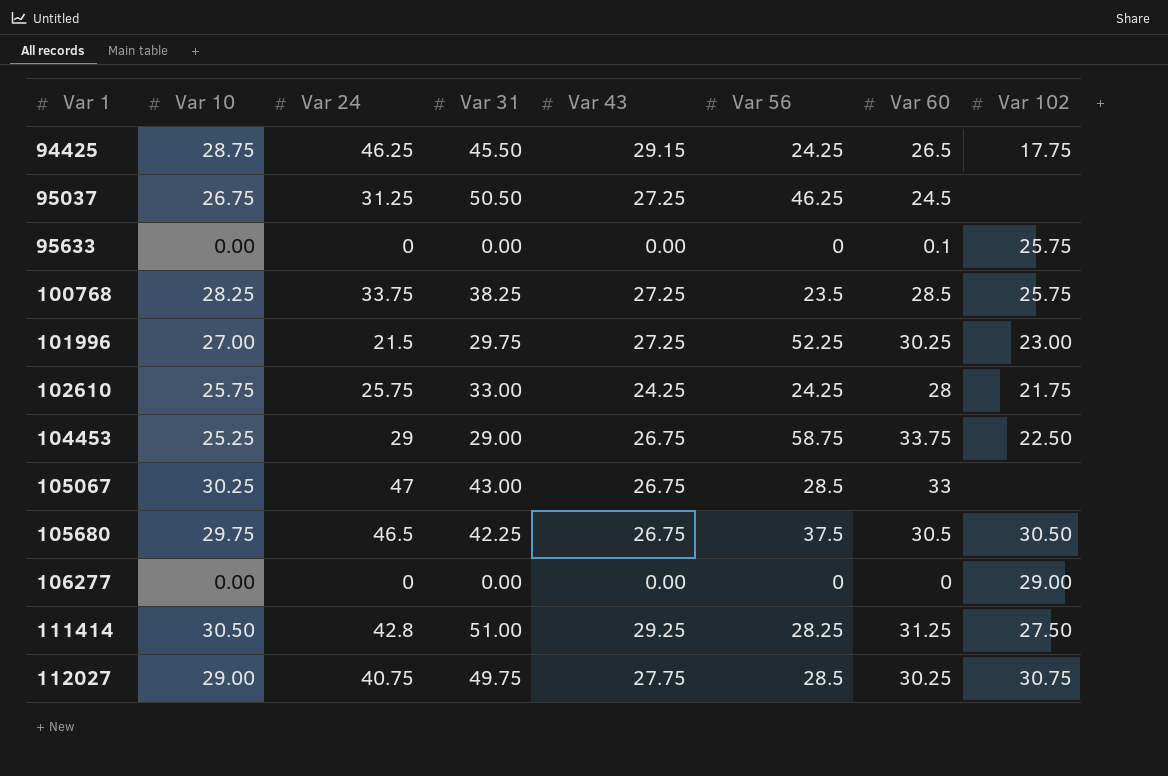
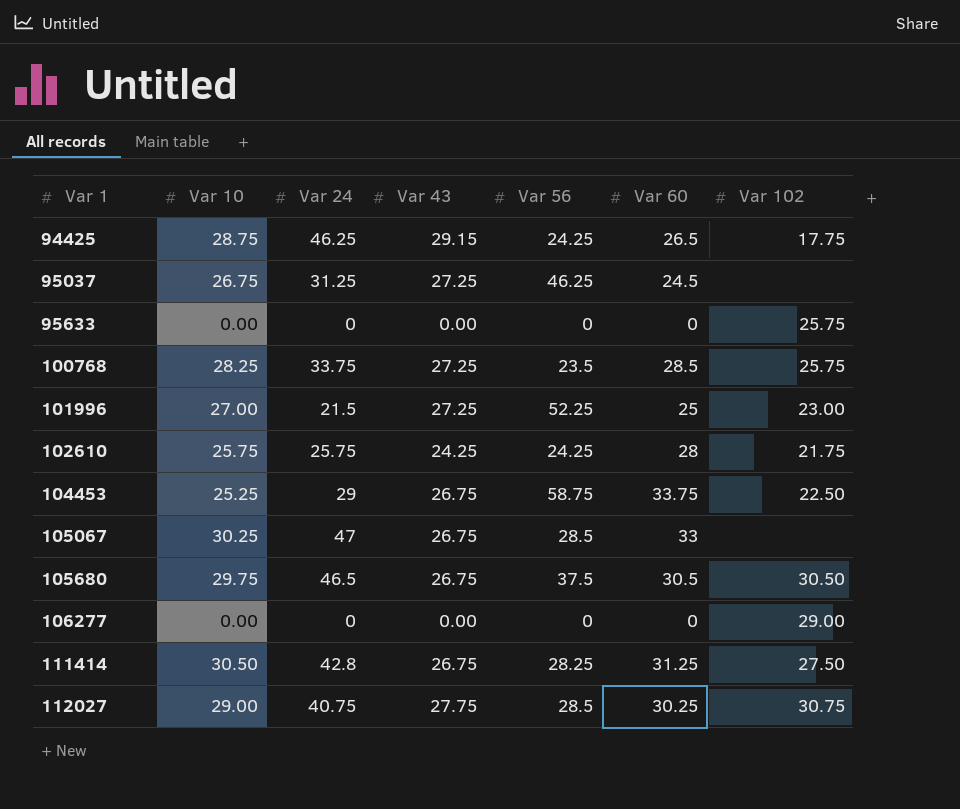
column Var 31 | position: 4 -> none
95633 | Var 60: 0.1 -> 0
101996 | Var 60: 30.25 -> 25
111414 | Var 43: 29.25 -> 26.75

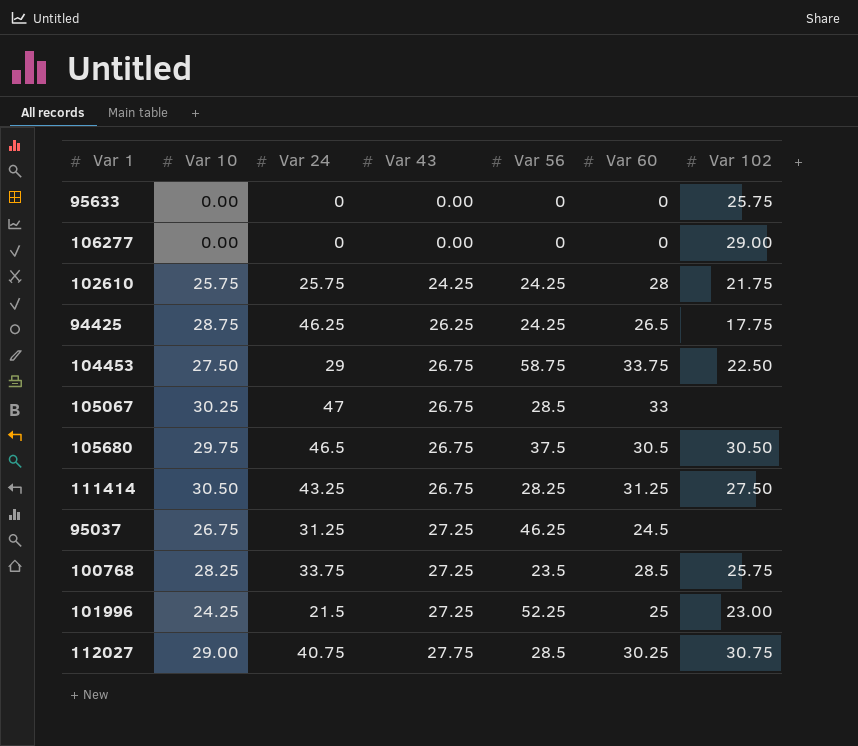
row order: Var 1 ascending -> Var 43 ascending
94425 | Var 43: 29.15 -> 26.25
104453 | Var 10: 25.25 -> 27.50
111414 | Var 24: 42.8 -> 43.25
101996 | Var 10: 27.00 -> 24.25

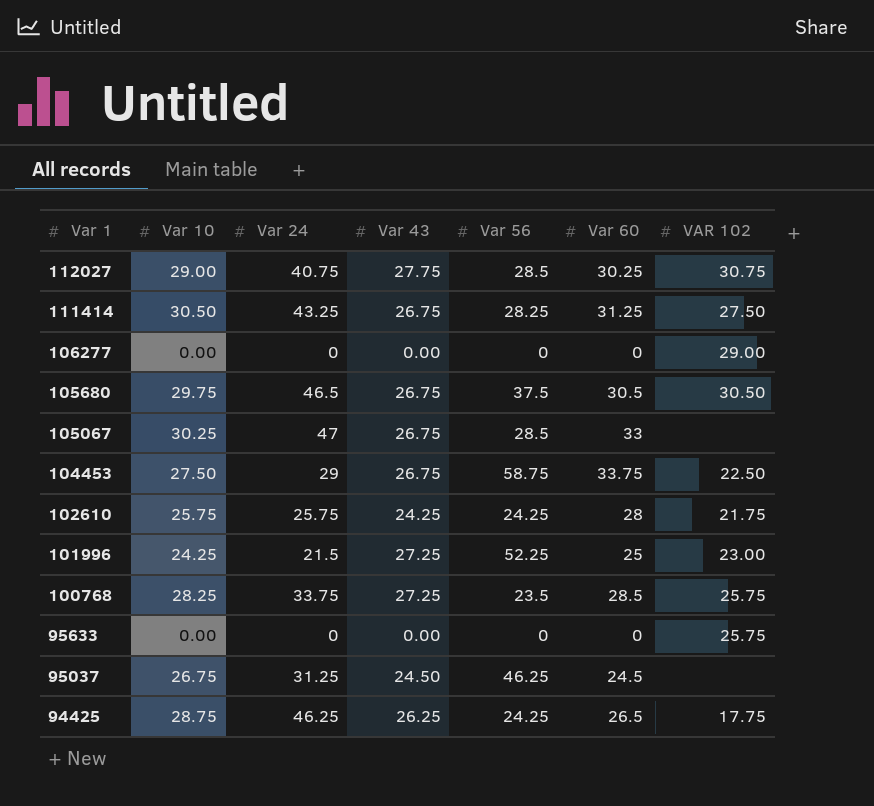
row order: Var 43 ascending -> Var 1 descending
column name: Var 102 -> VAR 102
95037 | Var 43: 27.25 -> 24.50

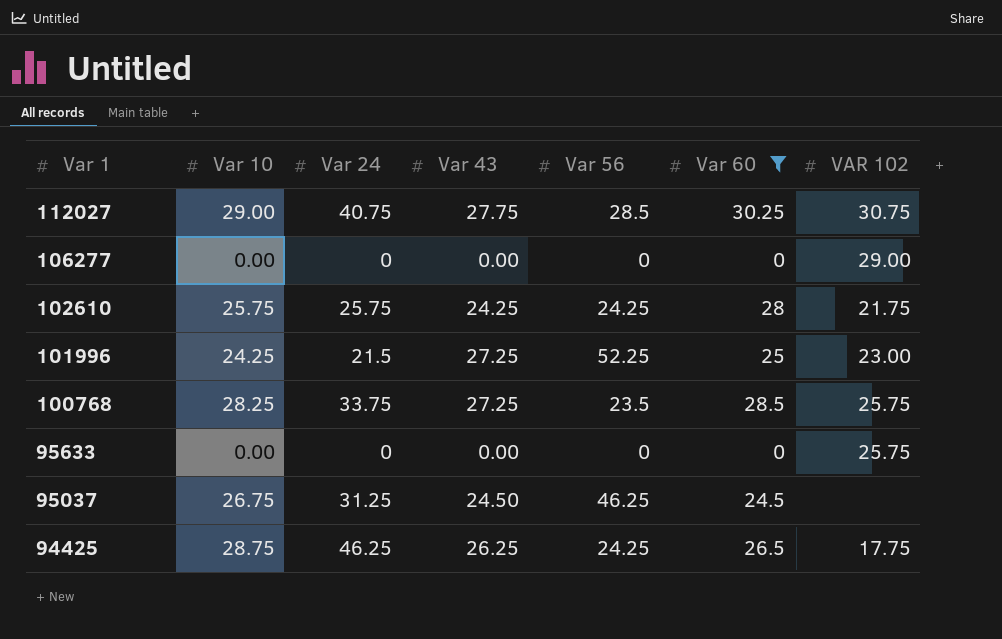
filter: none -> Var 60 <= 30.25

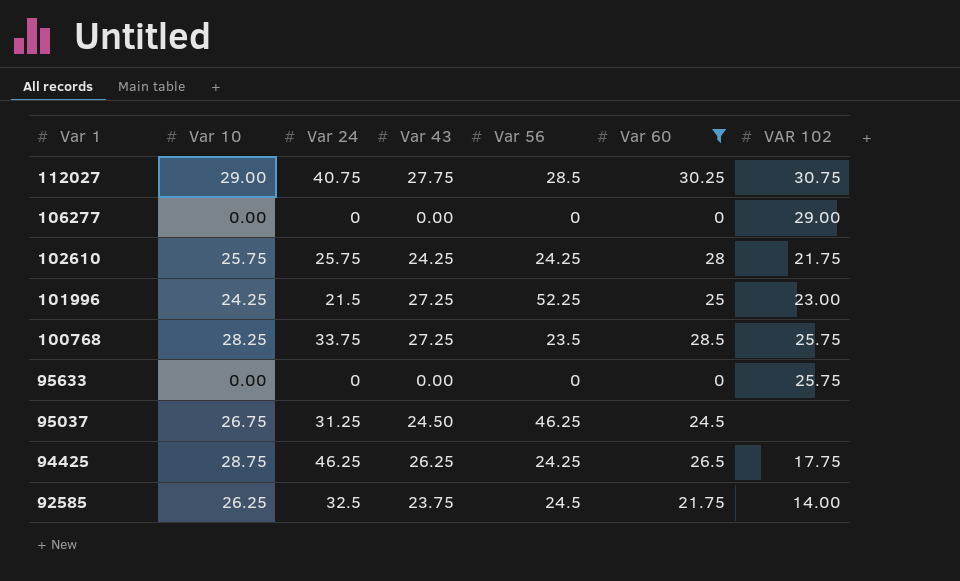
row 92585: none -> 26.25 | 32.5 | 23.75 | 24.5 | 21.75 | 14.00

